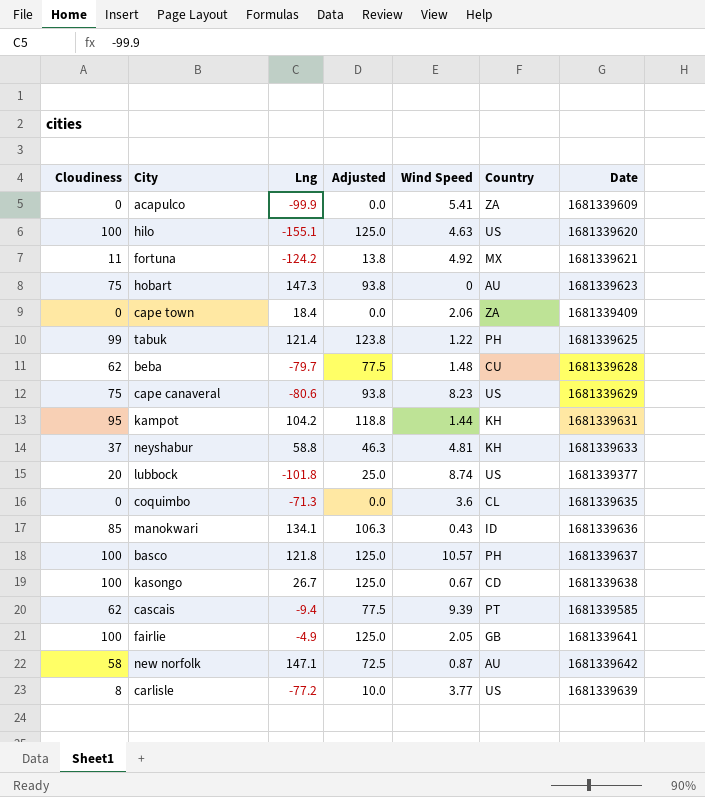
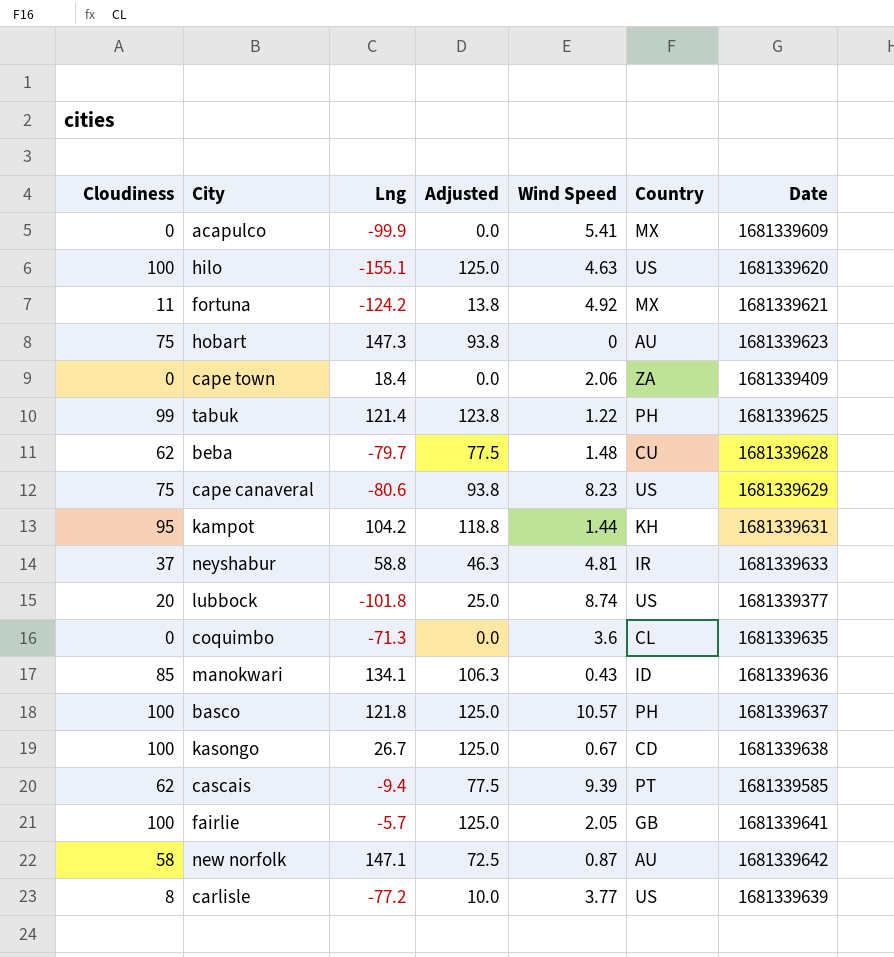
acapulco | Country: ZA -> MX
neyshabur | Country: KH -> IR
fairlie | Lng: -4.9 -> -5.7

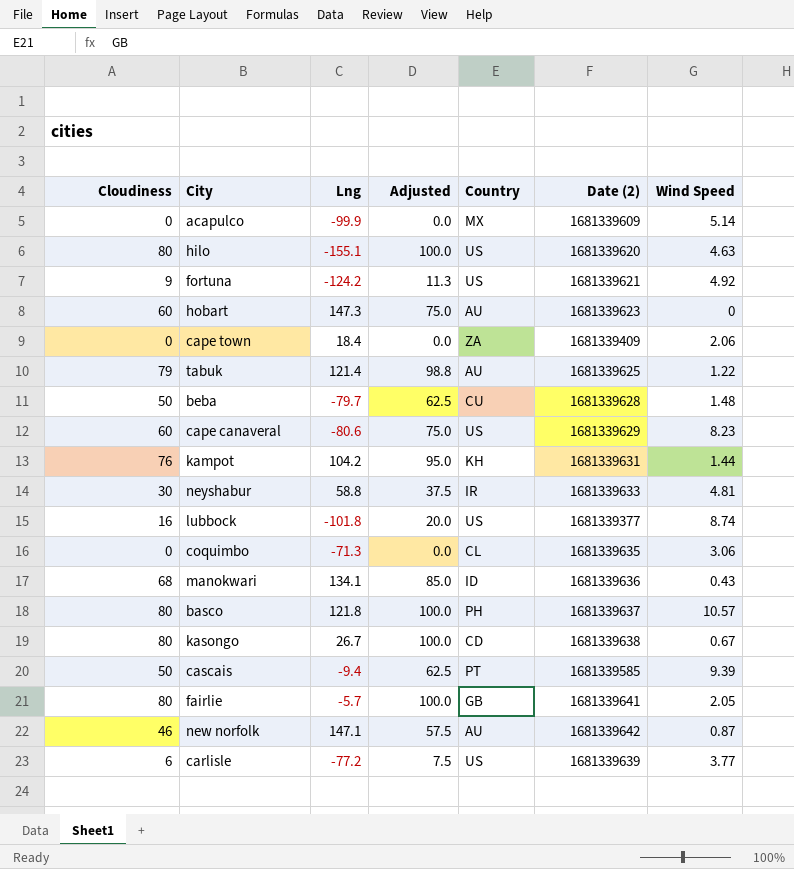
column name: Date -> Date (2)
column Wind Speed | position: 5 -> 7
acapulco | Wind Speed: 5.41 -> 5.14
hilo | Cloudiness: 100 -> 80
hilo | Adjusted: 125.0 -> 100.0
fortuna | Cloudiness: 11 -> 9
fortuna | Adjusted: 13.8 -> 11.3
fortuna | Country: MX -> US
hobart | Cloudiness: 75 -> 60
hobart | Adjusted: 93.8 -> 75.0
tabuk | Cloudiness: 99 -> 79
tabuk | Adjusted: 123.8 -> 98.8
tabuk | Country: PH -> AU
beba | Cloudiness: 62 -> 50
beba | Adjusted: 77.5 -> 62.5
cape canaveral | Cloudiness: 75 -> 60
cape canaveral | Adjusted: 93.8 -> 75.0
kampot | Cloudiness: 95 -> 76
kampot | Adjusted: 118.8 -> 95.0
neyshabur | Cloudiness: 37 -> 30
neyshabur | Adjusted: 46.3 -> 37.5
lubbock | Cloudiness: 20 -> 16
lubbock | Adjusted: 25.0 -> 20.0
coquimbo | Wind Speed: 3.6 -> 3.06
manokwari | Cloudiness: 85 -> 68
manokwari | Adjusted: 106.3 -> 85.0
basco | Cloudiness: 100 -> 80
basco | Adjusted: 125.0 -> 100.0
kasongo | Cloudiness: 100 -> 80
kasongo | Adjusted: 125.0 -> 100.0
cascais | Cloudiness: 62 -> 50
cascais | Adjusted: 77.5 -> 62.5
fairlie | Cloudiness: 100 -> 80
fairlie | Adjusted: 125.0 -> 100.0
new norfolk | Cloudiness: 58 -> 46
new norfolk | Adjusted: 72.5 -> 57.5
carlisle | Cloudiness: 8 -> 6
carlisle | Adjusted: 10.0 -> 7.5

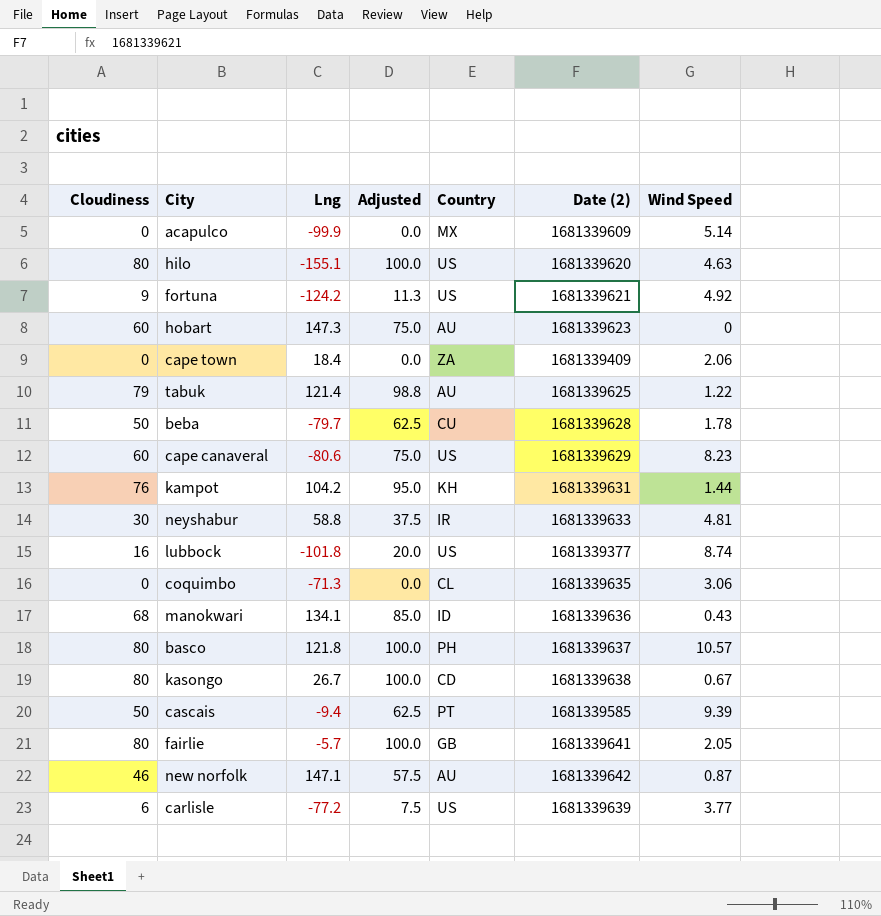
beba | Wind Speed: 1.48 -> 1.78

